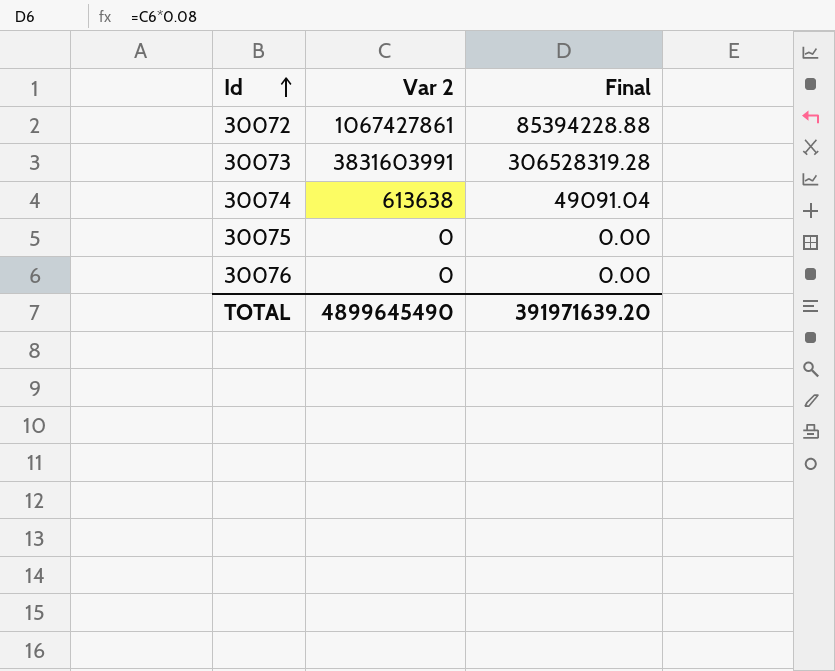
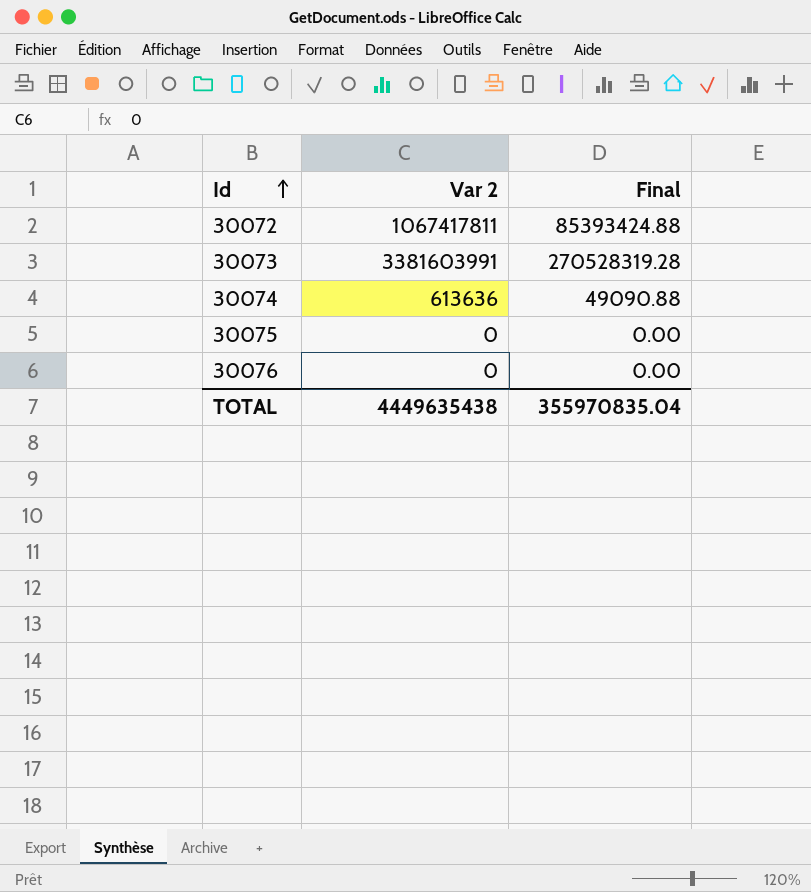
30072 | Var 2: 1067427861 -> 1067417811
30072 | Final: 85394228.88 -> 85393424.88
30073 | Var 2: 3831603991 -> 3381603991
30073 | Final: 306528319.28 -> 270528319.28
30074 | Var 2: 613638 -> 613636
30074 | Final: 49091.04 -> 49090.88
TOTAL | Var 2: 4899645490 -> 4449635438
TOTAL | Final: 391971639.20 -> 355970835.04

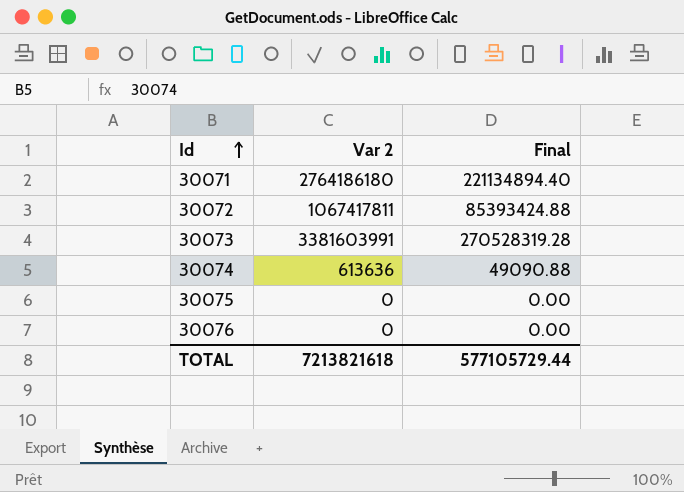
row 30071: none -> 2764186180 | 221134894.40
TOTAL | Var 2: 4449635438 -> 7213821618
TOTAL | Final: 355970835.04 -> 577105729.44

